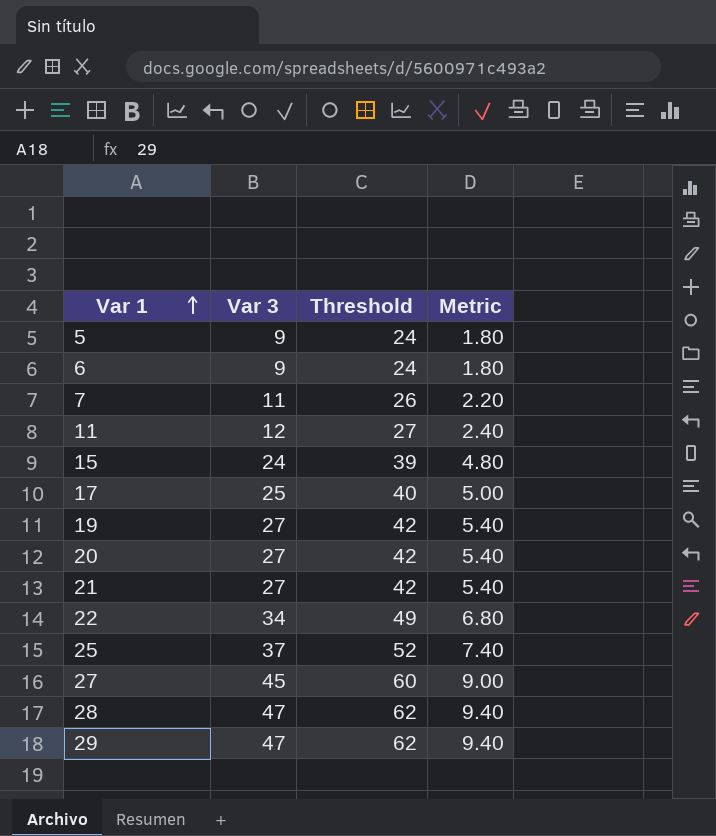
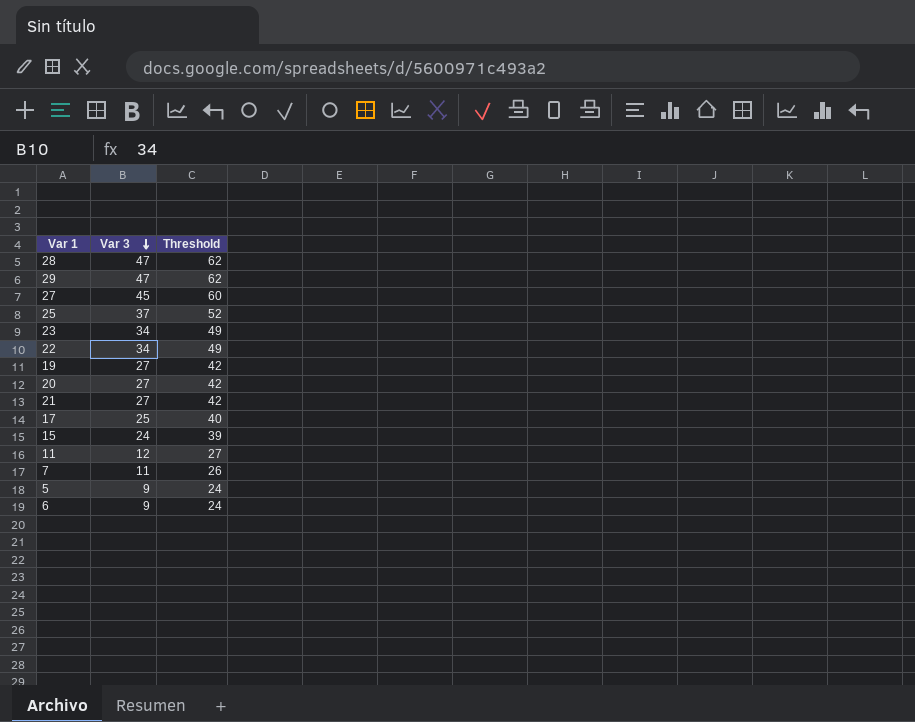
row order: Var 1 ascending -> Var 3 descending
column Metric | formula: [Var 3] * 0.2 -> none
row 23: none -> 34 | 49

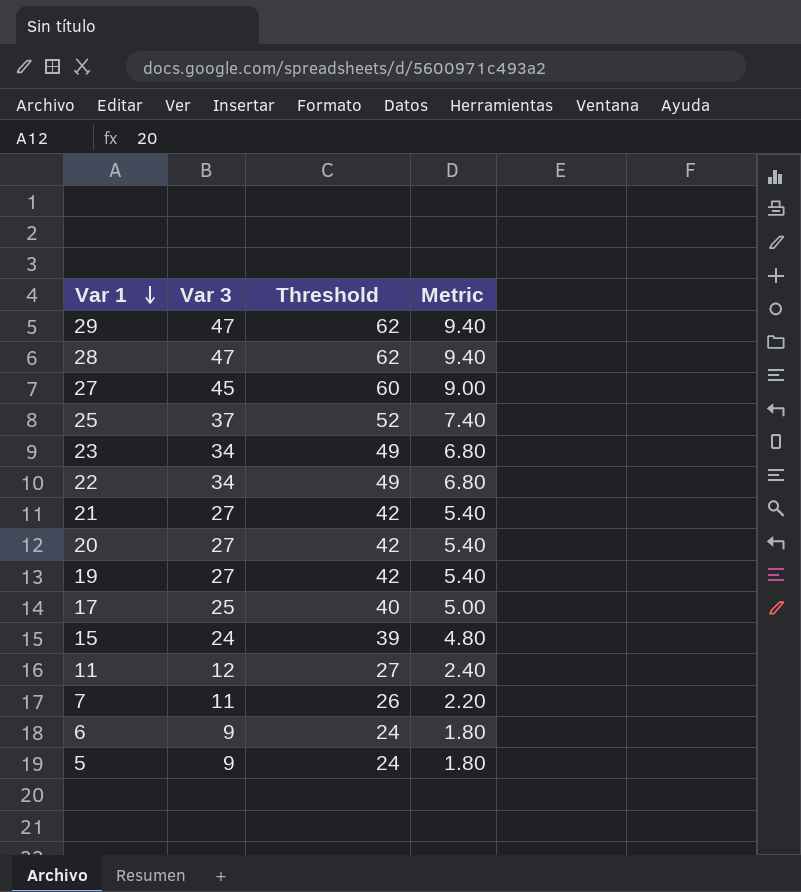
row order: Var 3 descending -> Var 1 descending
column Metric | formula: none -> [Var 3] * 0.2

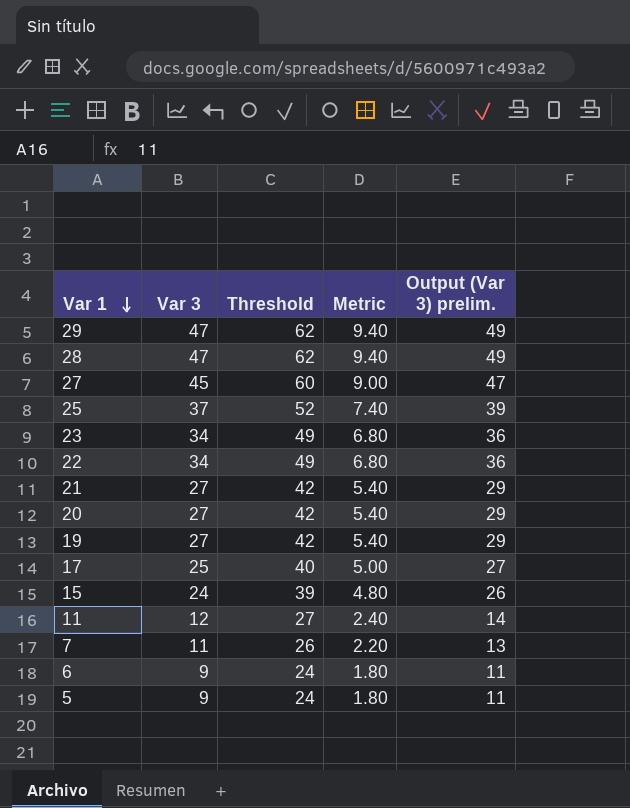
column Output (Var 3) prelim. | formula: none -> [Var 3] + 2

